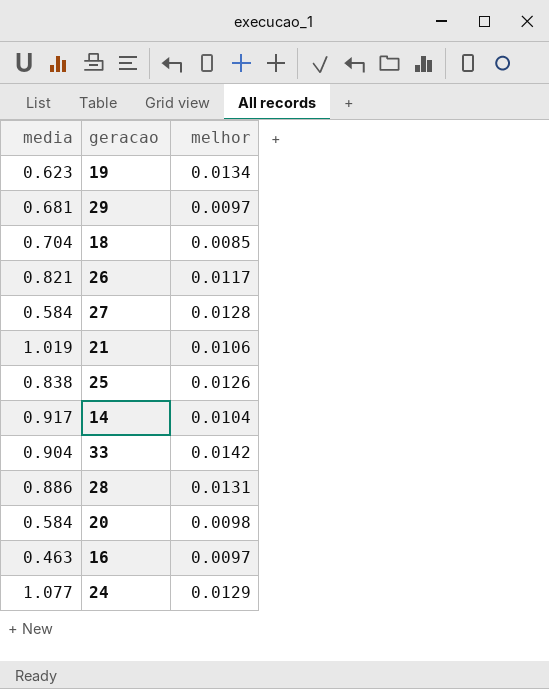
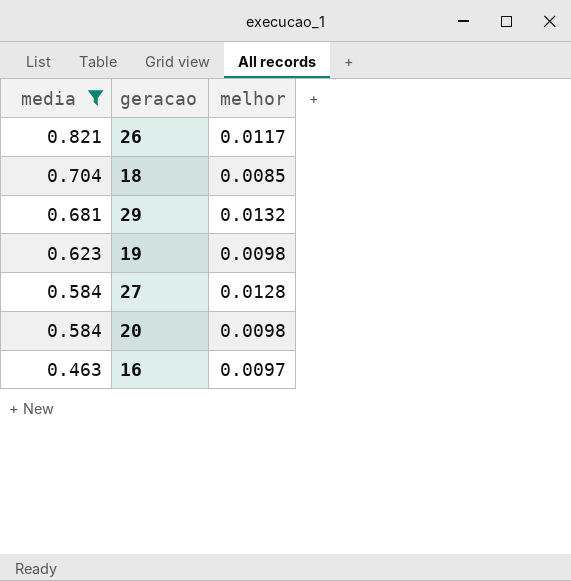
filter: none -> media <= 0.821
row order: none -> media descending
29 | melhor: 0.0097 -> 0.0132
19 | melhor: 0.0134 -> 0.0098

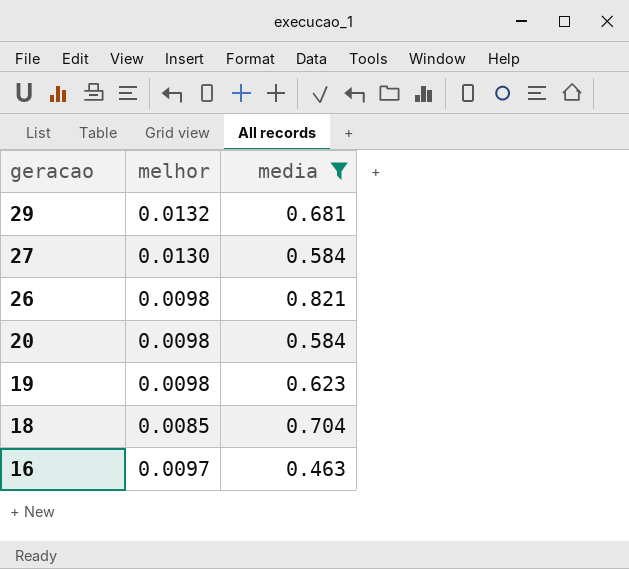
row order: media descending -> geracao descending
column media | position: 1 -> 3
27 | melhor: 0.0128 -> 0.0130
26 | melhor: 0.0117 -> 0.0098

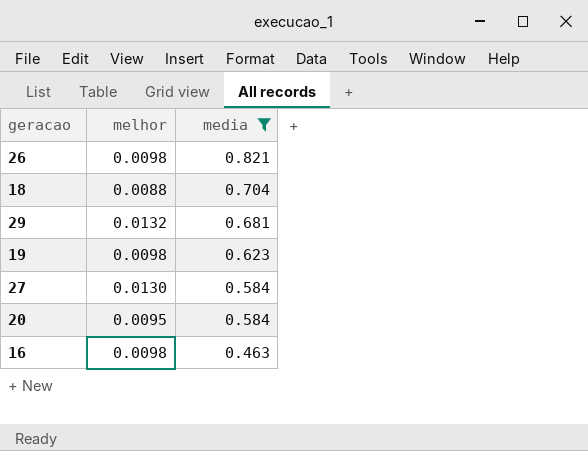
row order: geracao descending -> media descending
18 | melhor: 0.0085 -> 0.0088
20 | melhor: 0.0098 -> 0.0095
16 | melhor: 0.0097 -> 0.0098

